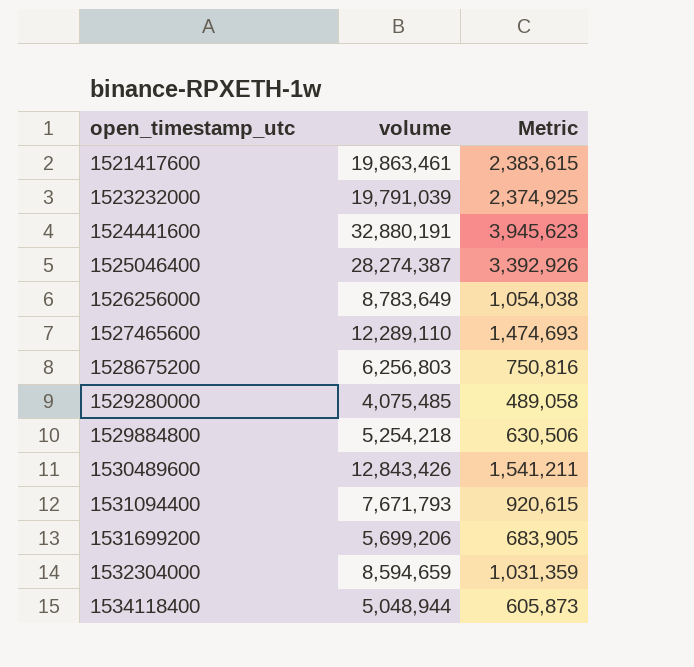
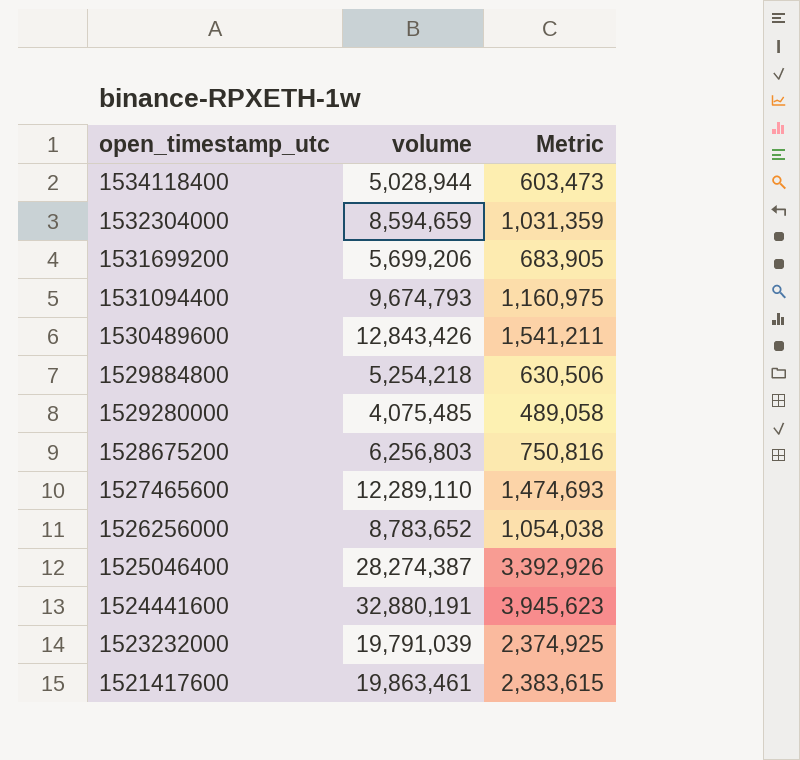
row order: open_timestamp_utc ascending -> open_timestamp_utc descending
1534118400 | volume: 5,048,944 -> 5,028,944
1534118400 | Metric: 605,873 -> 603,473
1531094400 | volume: 7,671,793 -> 9,674,793
1531094400 | Metric: 920,615 -> 1,160,975
1526256000 | volume: 8,783,649 -> 8,783,652

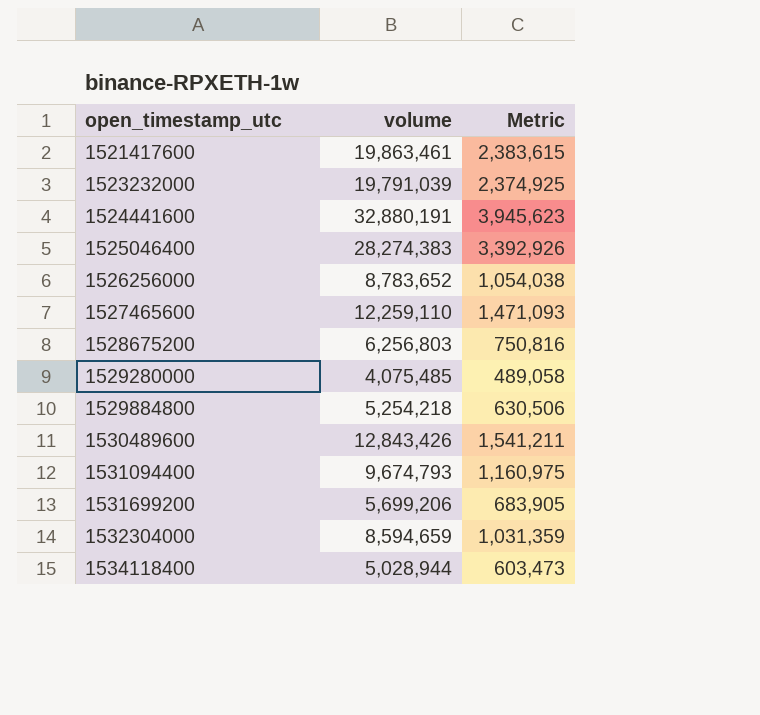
row order: open_timestamp_utc descending -> open_timestamp_utc ascending
1525046400 | volume: 28,274,387 -> 28,274,383
1527465600 | volume: 12,289,110 -> 12,259,110
1527465600 | Metric: 1,474,693 -> 1,471,093

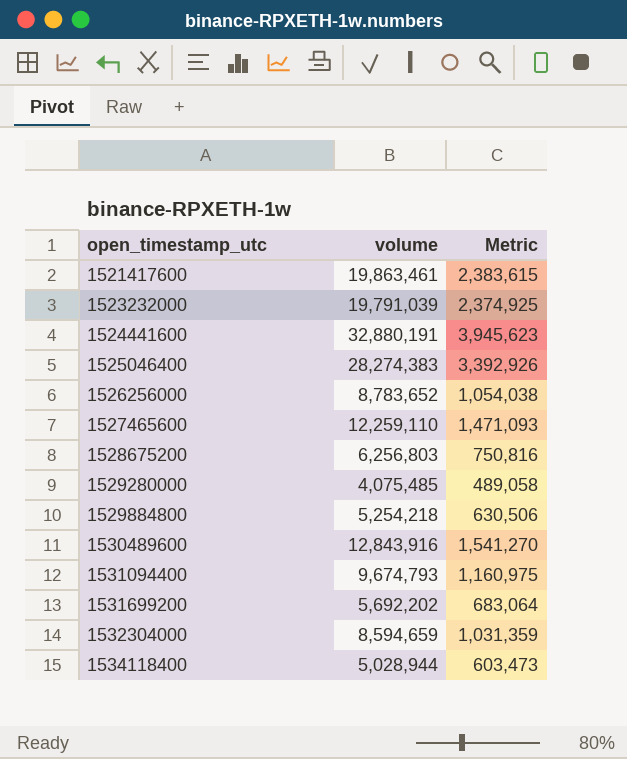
1530489600 | volume: 12,843,426 -> 12,843,916
1530489600 | Metric: 1,541,211 -> 1,541,270
1531699200 | volume: 5,699,206 -> 5,692,202
1531699200 | Metric: 683,905 -> 683,064

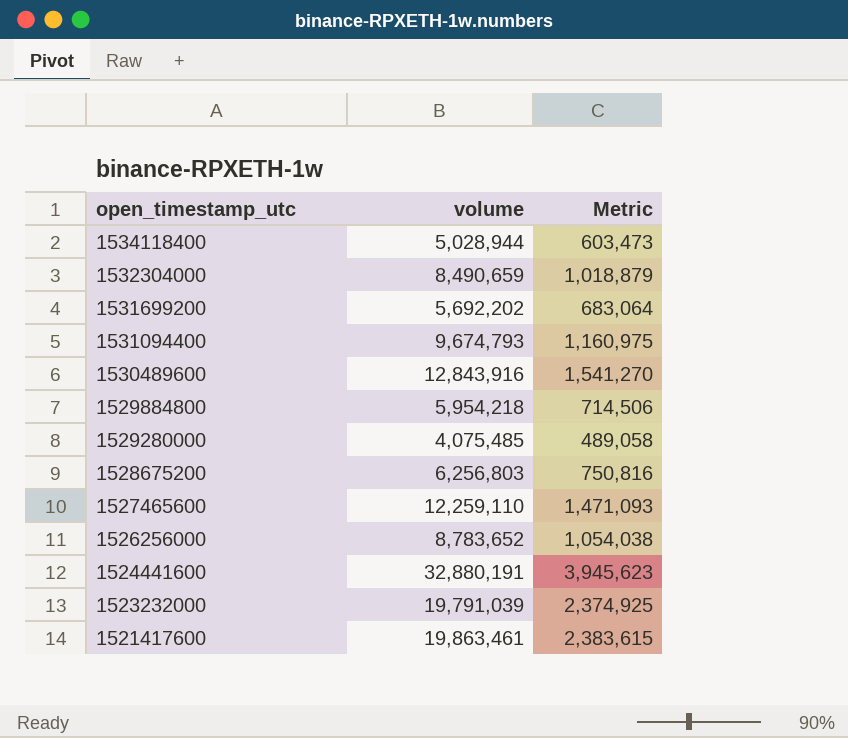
row order: open_timestamp_utc ascending -> open_timestamp_utc descending
row 1525046400: 28,274,383 | 3,392,926 -> none
1532304000 | volume: 8,594,659 -> 8,490,659
1532304000 | Metric: 1,031,359 -> 1,018,879
1529884800 | volume: 5,254,218 -> 5,954,218
1529884800 | Metric: 630,506 -> 714,506

